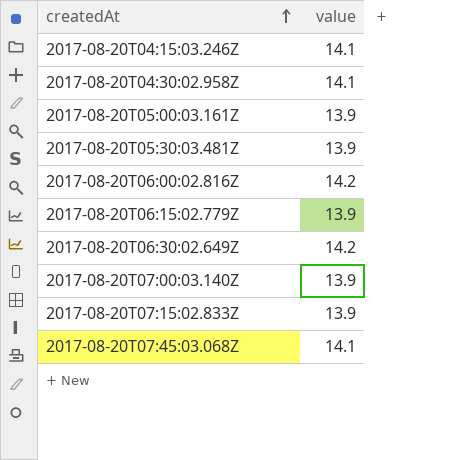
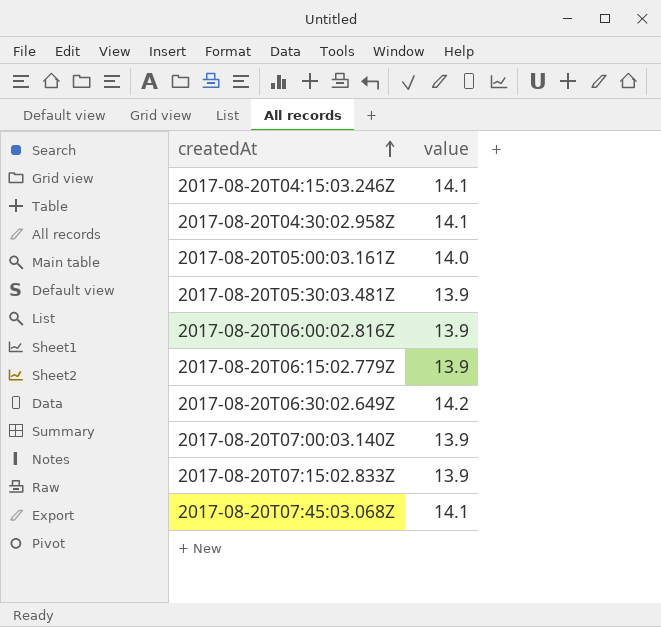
2017-08-20T05:00:03.161Z | value: 13.9 -> 14.0
2017-08-20T06:00:02.816Z | value: 14.2 -> 13.9

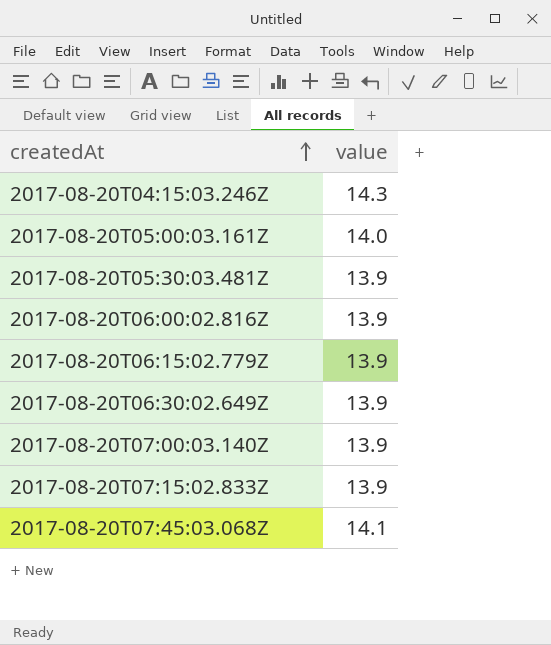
row 2017-08-20T04:30:02.958Z: 14.1 -> none
2017-08-20T04:15:03.246Z | value: 14.1 -> 14.3
2017-08-20T06:30:02.649Z | value: 14.2 -> 13.9

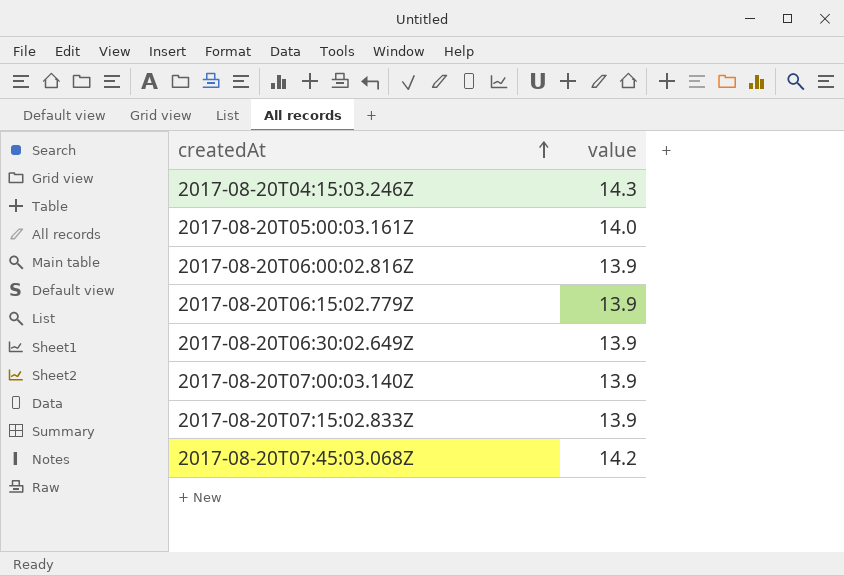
row 2017-08-20T05:30:03.481Z: 13.9 -> none
2017-08-20T07:45:03.068Z | value: 14.1 -> 14.2

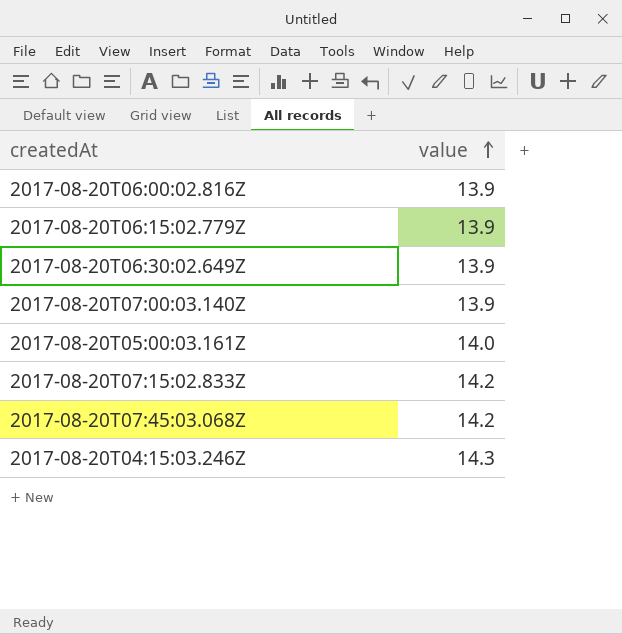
row order: createdAt ascending -> value ascending
2017-08-20T07:15:02.833Z | value: 13.9 -> 14.2

